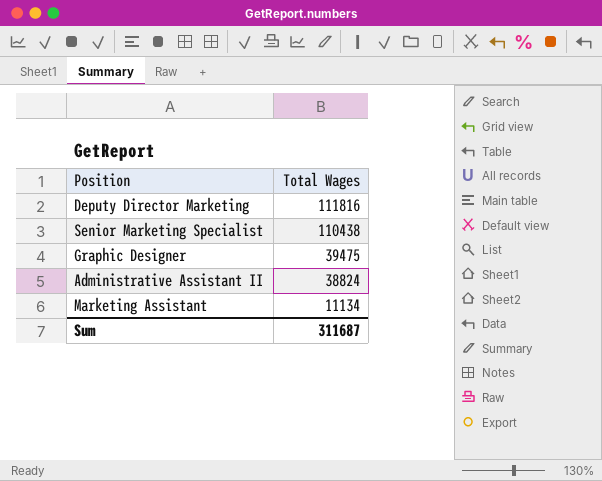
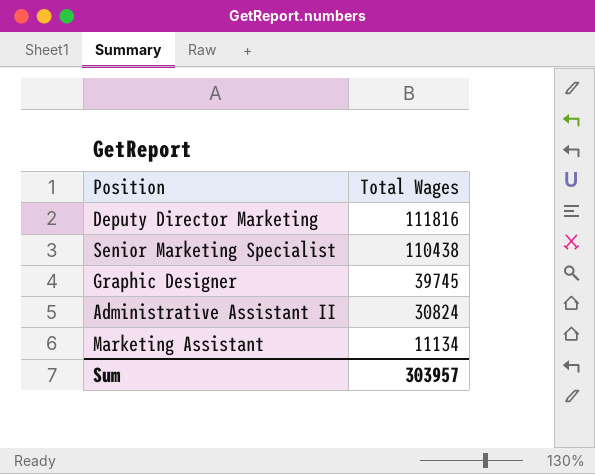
Graphic Designer | Total Wages: 39475 -> 39745
Administrative Assistant II | Total Wages: 38824 -> 30824
Sum | Total Wages: 311687 -> 303957

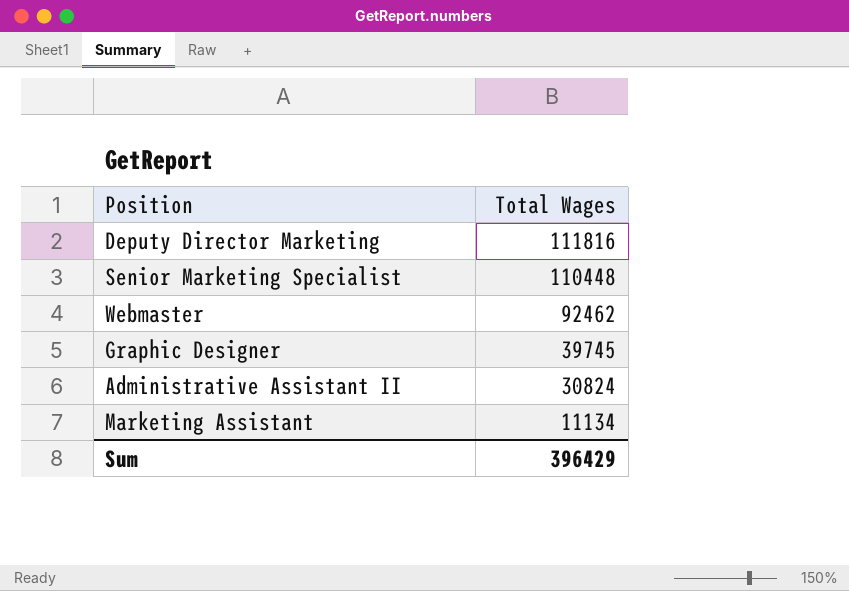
Senior Marketing Specialist | Total Wages: 110438 -> 110448
row Webmaster: none -> 92462
Sum | Total Wages: 303957 -> 396429

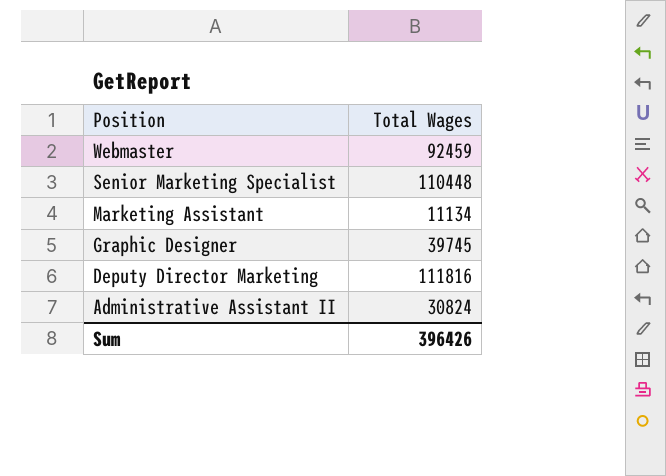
row order: Total Wages descending -> Position descending
Webmaster | Total Wages: 92462 -> 92459
Sum | Total Wages: 396429 -> 396426

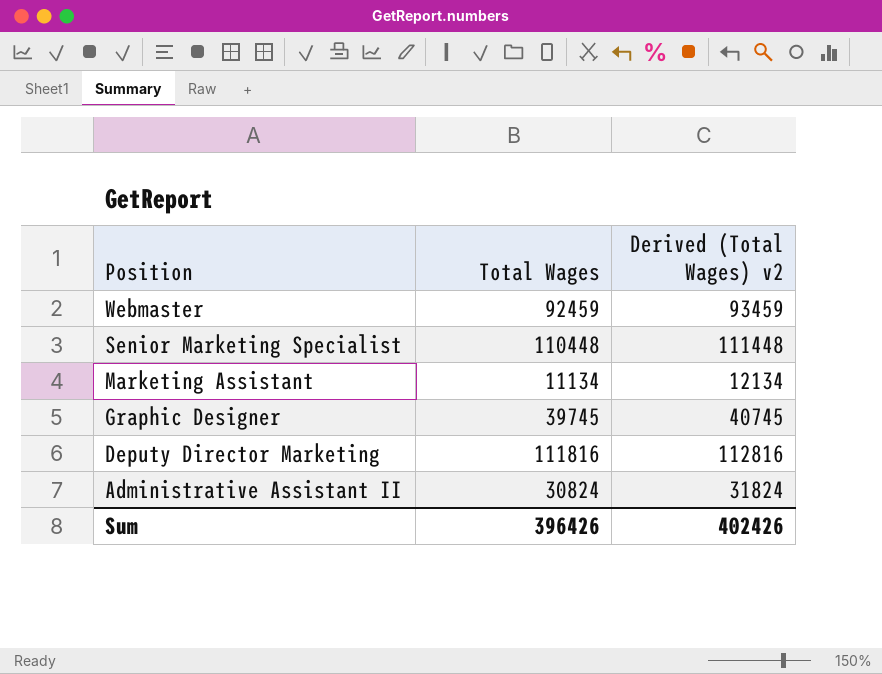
column Derived (Total Wages) v2 | formula: none -> [Total Wages] + 1000

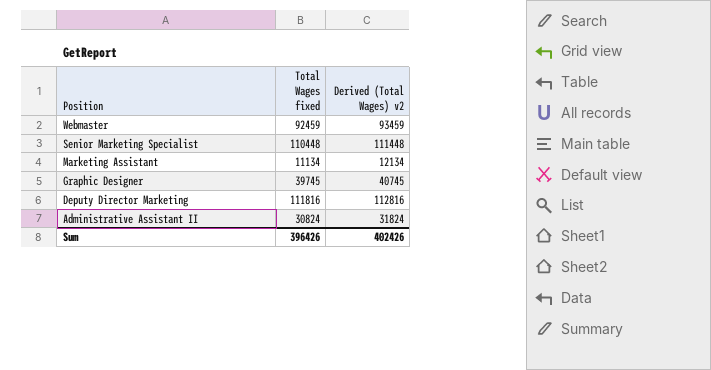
column name: Total Wages -> Total Wages fixed

